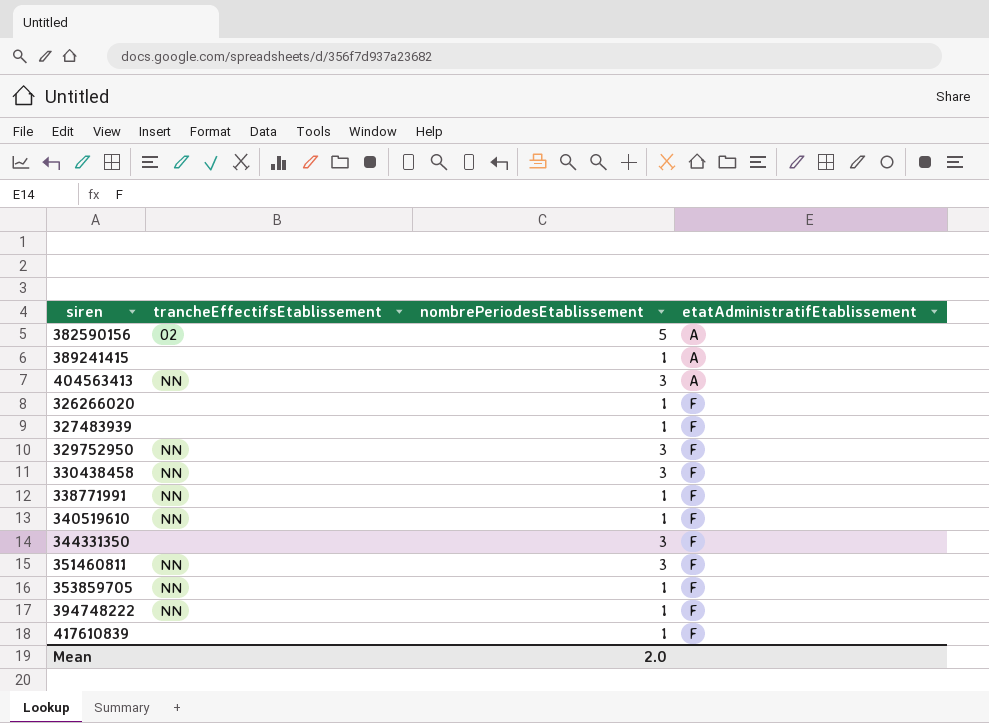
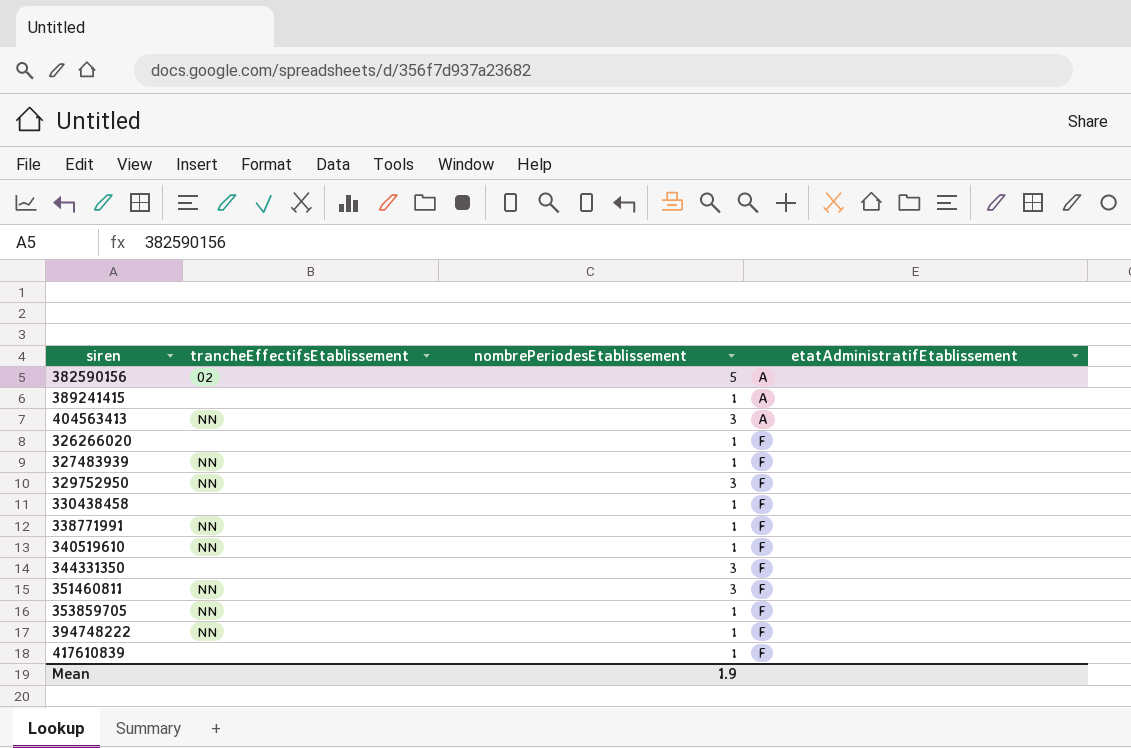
327483939 | trancheEffectifsEtablissement: none -> NN
330438458 | trancheEffectifsEtablissement: NN -> none
330438458 | nombrePeriodesEtablissement: 3 -> 1
Mean | nombrePeriodesEtablissement: 2.0 -> 1.9

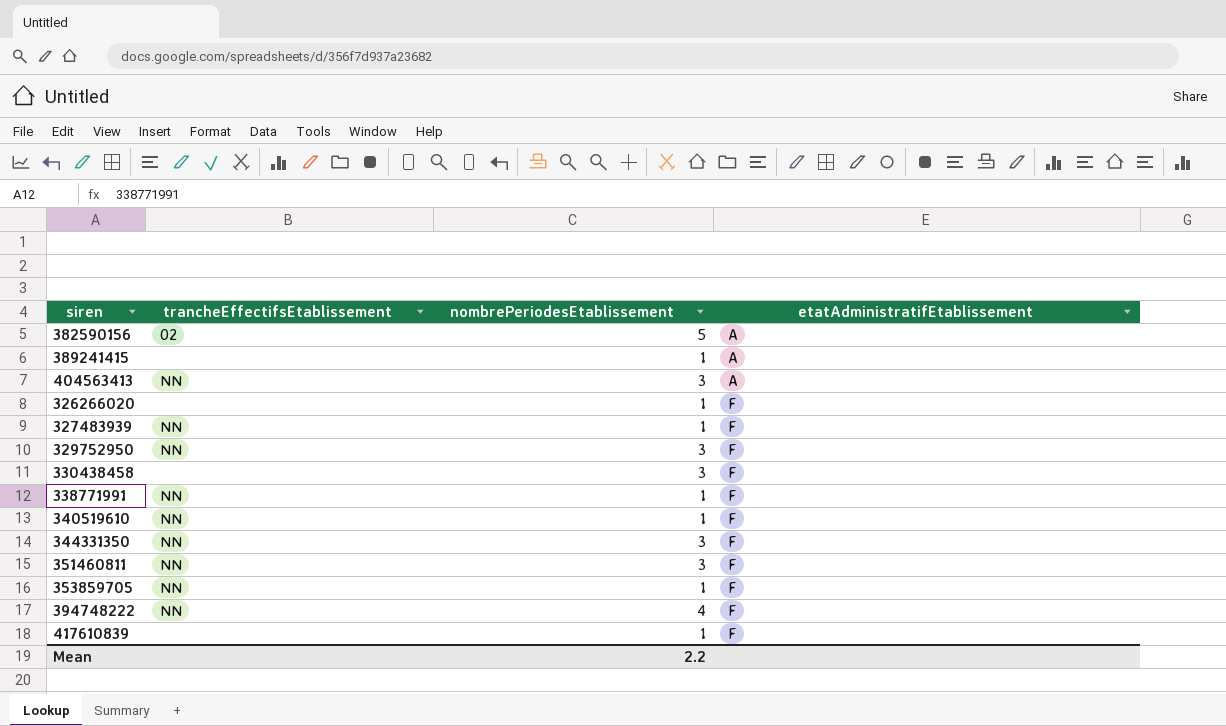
330438458 | nombrePeriodesEtablissement: 1 -> 3
344331350 | trancheEffectifsEtablissement: none -> NN
394748222 | nombrePeriodesEtablissement: 1 -> 4
Mean | nombrePeriodesEtablissement: 1.9 -> 2.2

